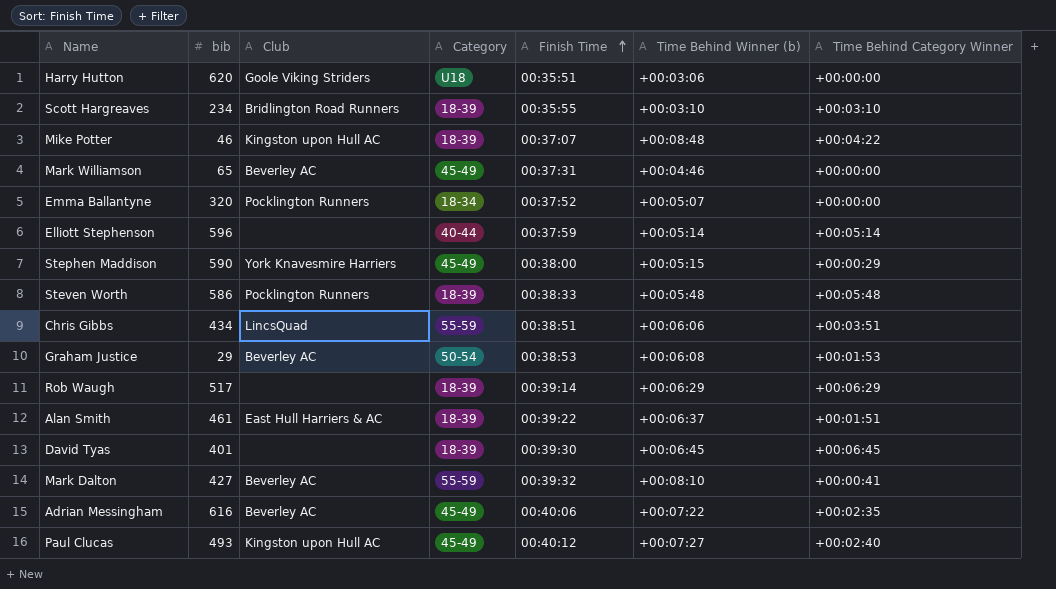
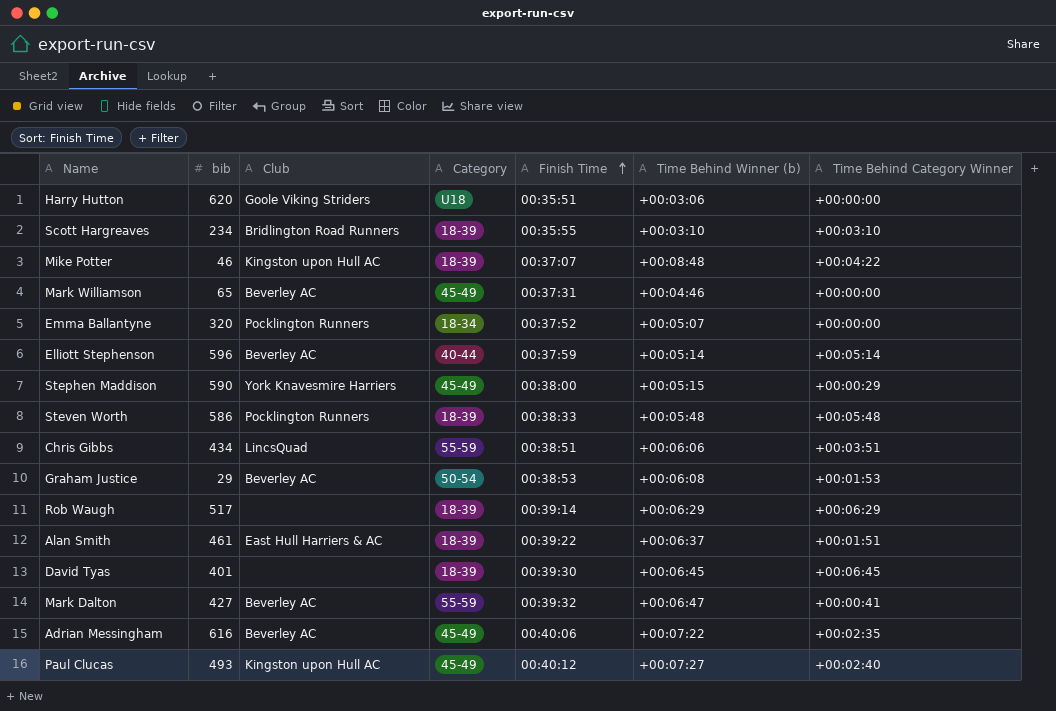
Elliott Stephenson | Club: none -> Beverley AC
Mark Dalton | Time Behind Winner (b): +00:08:10 -> +00:06:47

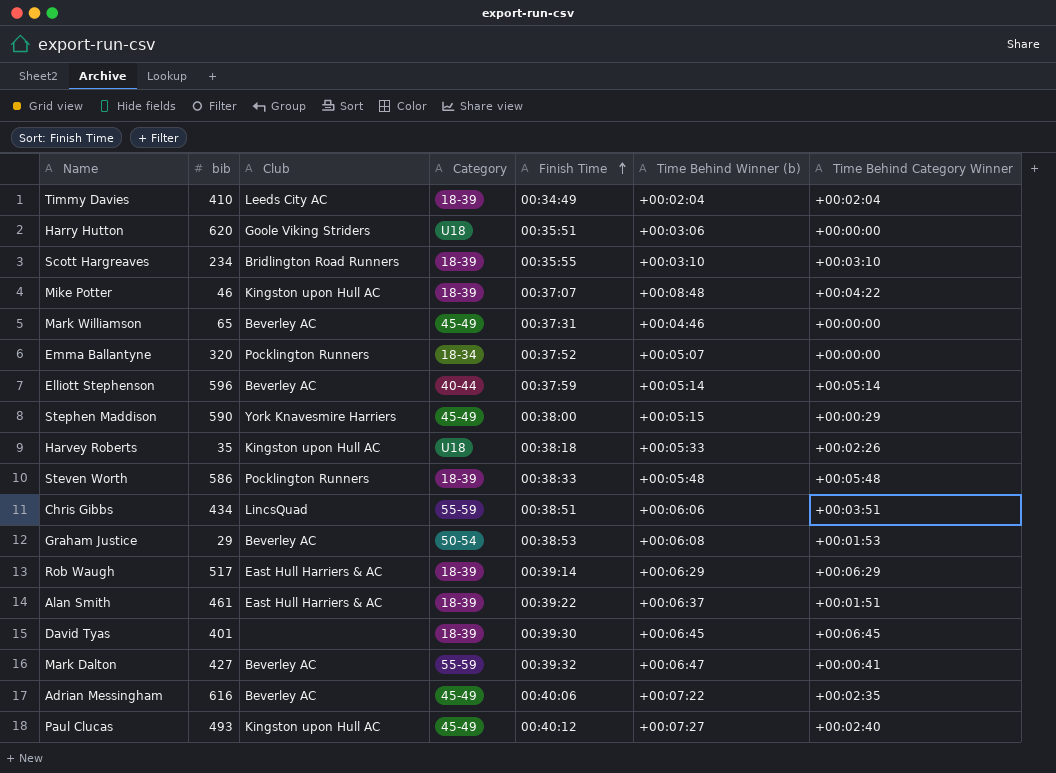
row Timmy Davies: none -> 410 | Leeds City AC | 18-39 | 00:34:49 | +00:02:04 | +00:02:04
row Harvey Roberts: none -> 35 | Kingston upon Hull AC | U18 | 00:38:18 | +00:05:33 | +00:02:26
Rob Waugh | Club: none -> East Hull Harriers & AC

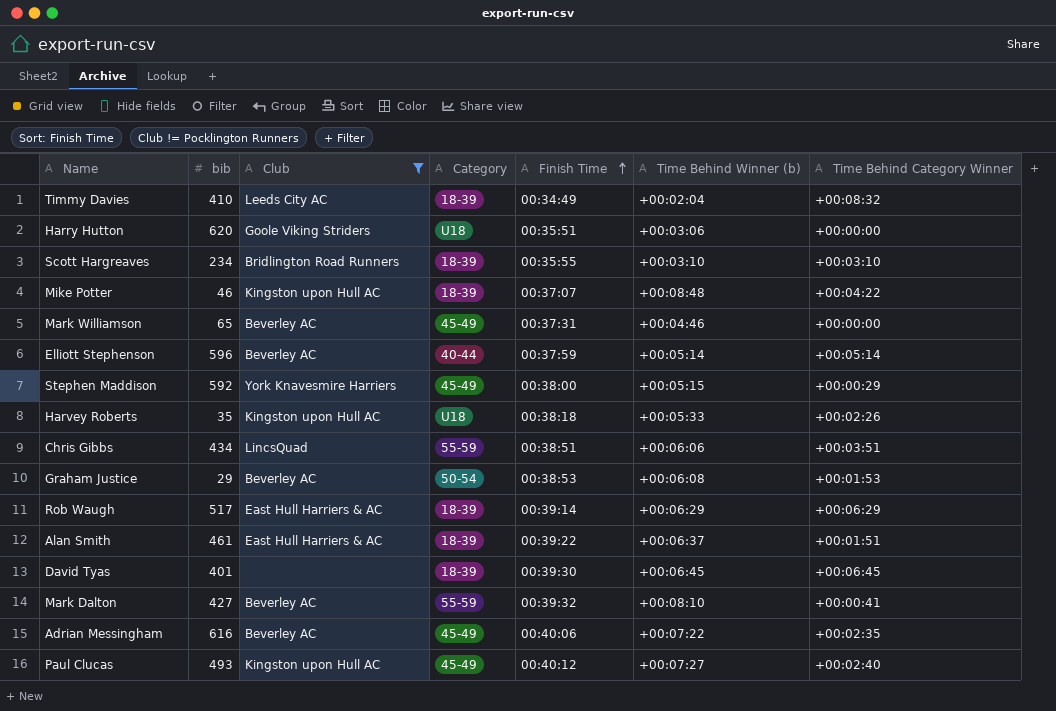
filter: none -> Club != Pocklington Runners
Timmy Davies | Time Behind Category Winner: +00:02:04 -> +00:08:32
Stephen Maddison | bib: 590 -> 592
Mark Dalton | Time Behind Winner (b): +00:06:47 -> +00:08:10

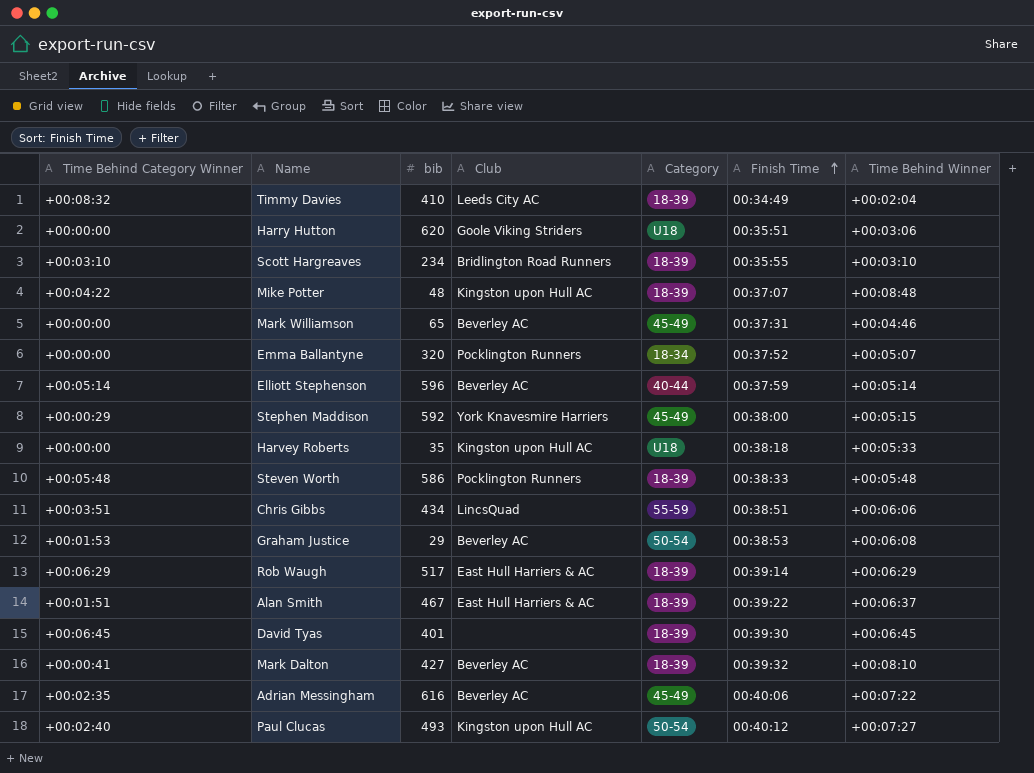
filter: Club != Pocklington Runners -> none
column Time Behind Category Winner | position: 7 -> 1
column name: Time Behind Winner (b) -> Time Behind Winner
Mike Potter | bib: 46 -> 48
Harvey Roberts | Time Behind Category Winner: +00:02:26 -> +00:00:00
Alan Smith | bib: 461 -> 467
Mark Dalton | Category: 55-59 -> 18-39
Paul Clucas | Category: 45-49 -> 50-54

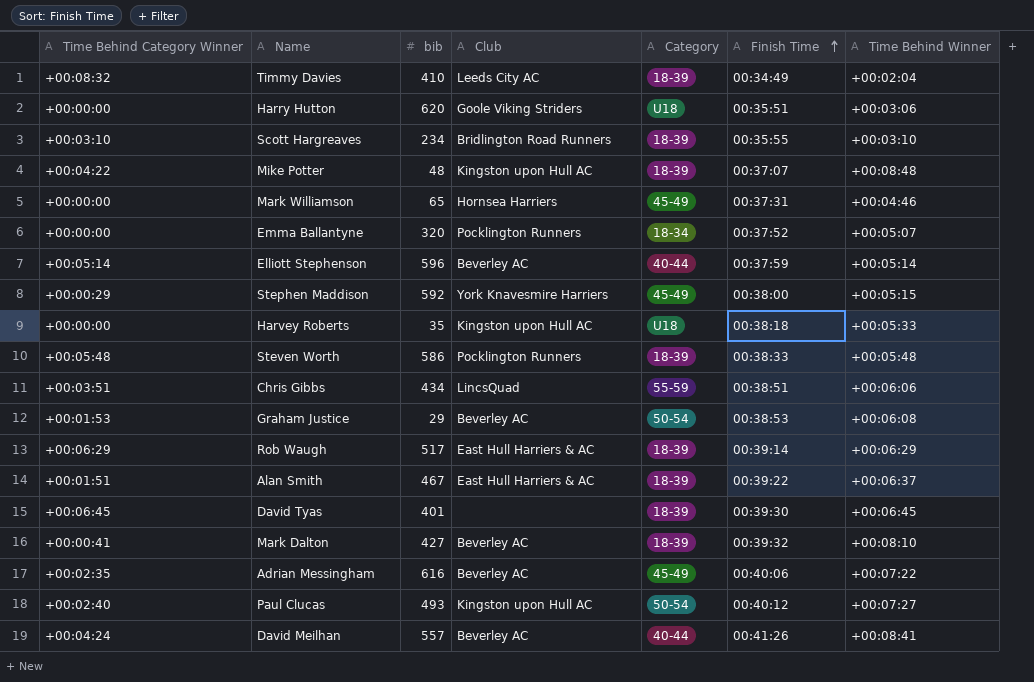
Mark Williamson | Club: Beverley AC -> Hornsea Harriers
row David Meilhan: none -> +00:04:24 | 557 | Beverley AC | 40-44 | 00:41:26 | +00:08:41

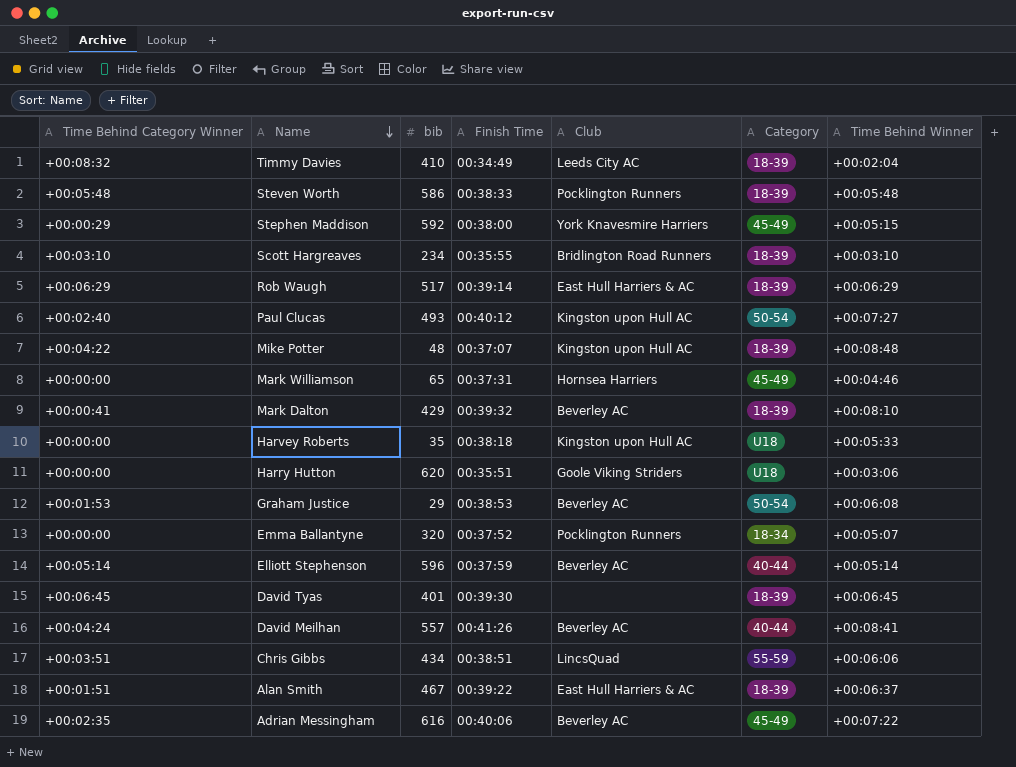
row order: Finish Time ascending -> Name descending
column Finish Time | position: 6 -> 4
Mark Dalton | bib: 427 -> 429

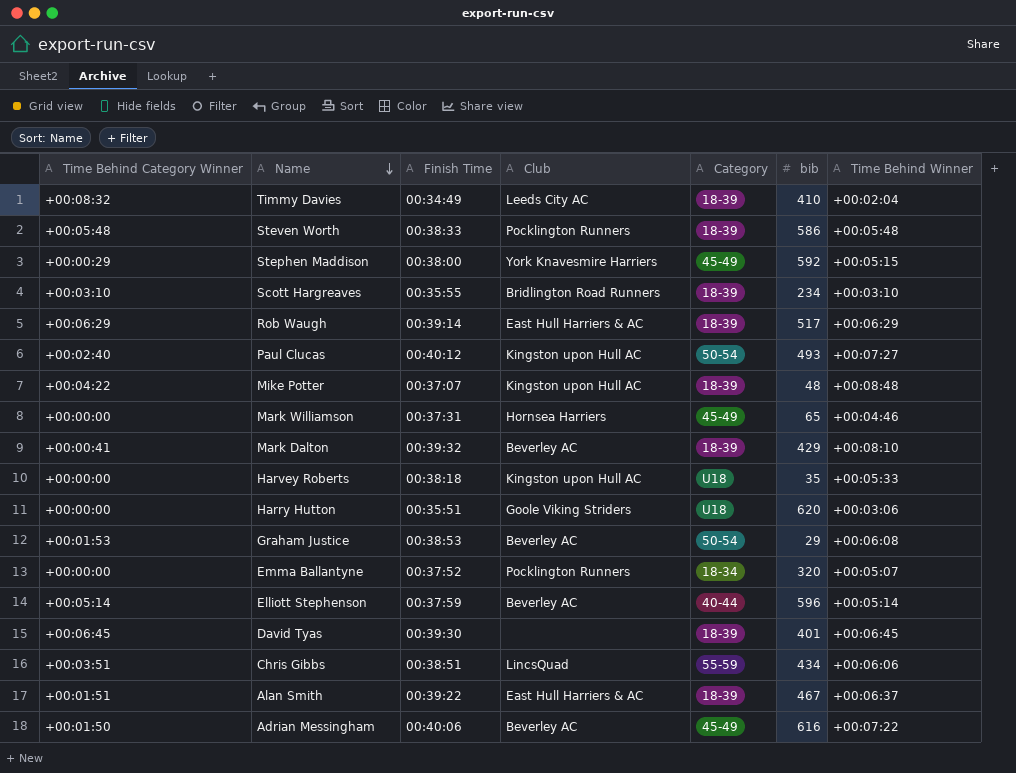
column bib | position: 3 -> 6
row David Meilhan: +00:04:24 | 557 | 00:41:26 | Beverley AC | 40-44 | +00:08:41 -> none
Adrian Messingham | Time Behind Category Winner: +00:02:35 -> +00:01:50

